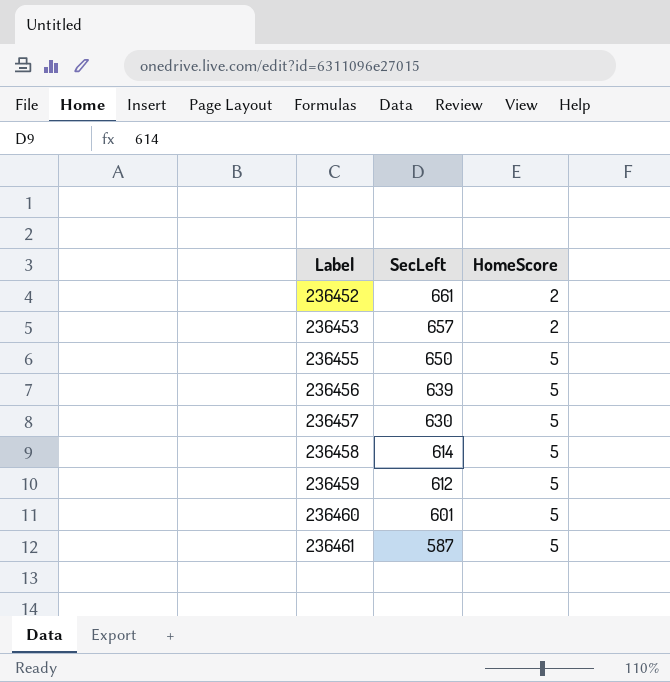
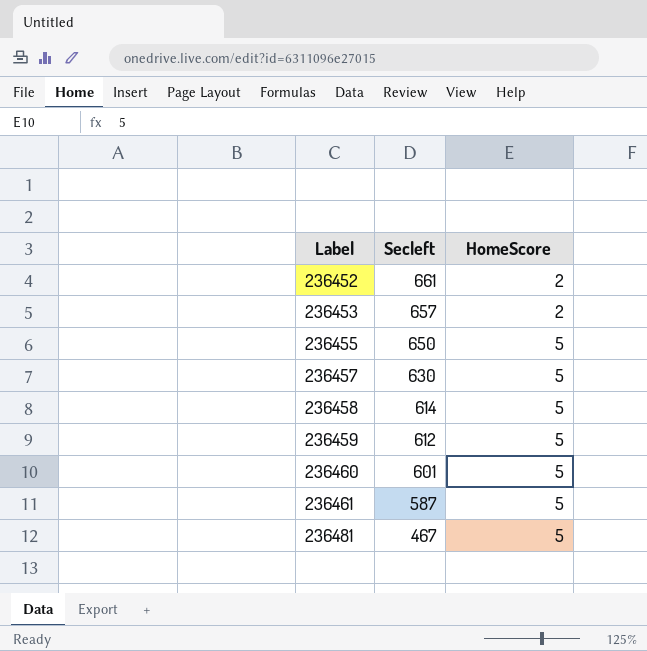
column name: SecLeft -> Secleft
row 236456: 639 | 5 -> none
row 236481: none -> 467 | 5

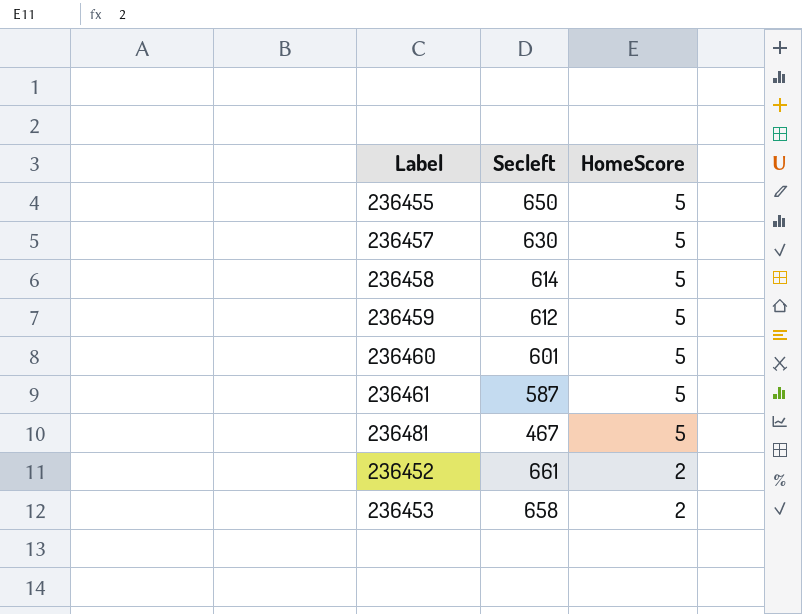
row order: Label ascending -> HomeScore descending
236453 | Secleft: 657 -> 658

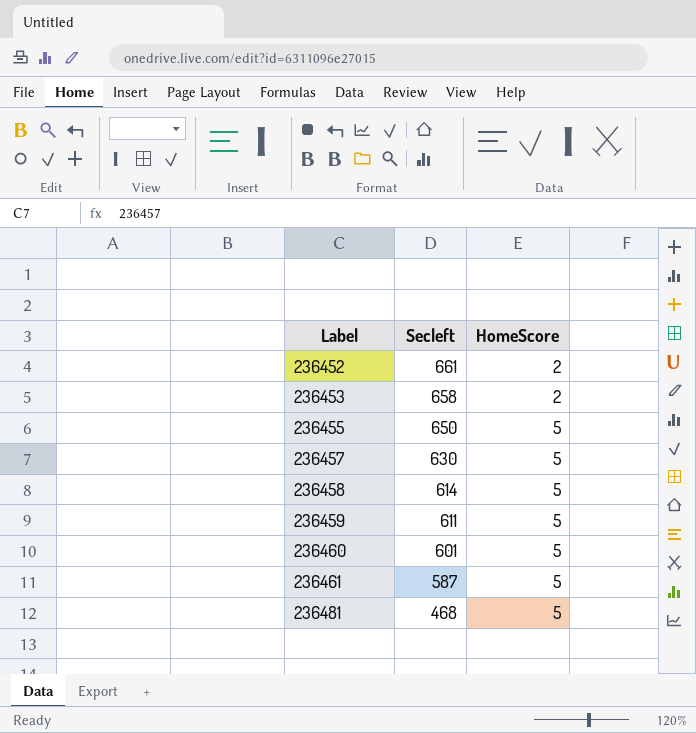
row order: HomeScore descending -> Label ascending
236459 | Secleft: 612 -> 611
236481 | Secleft: 467 -> 468

